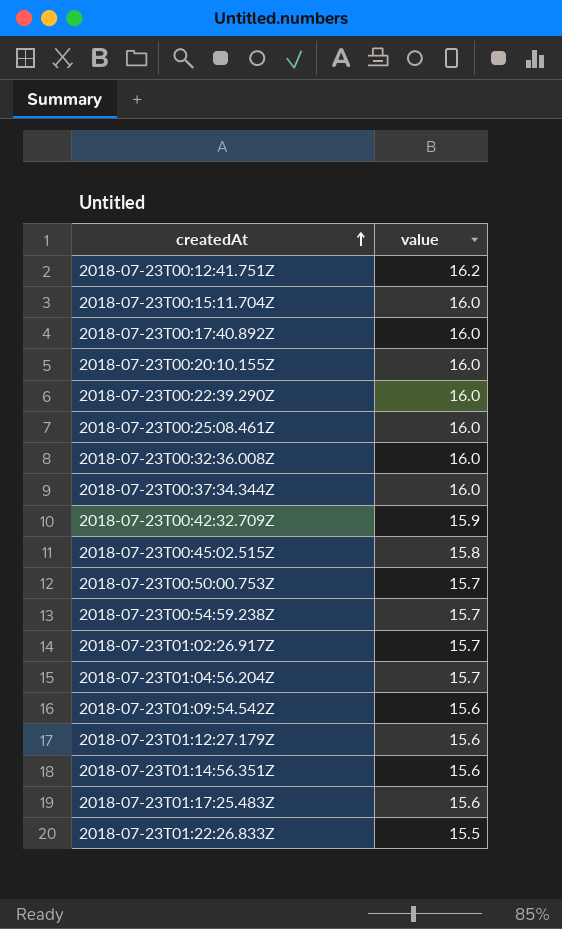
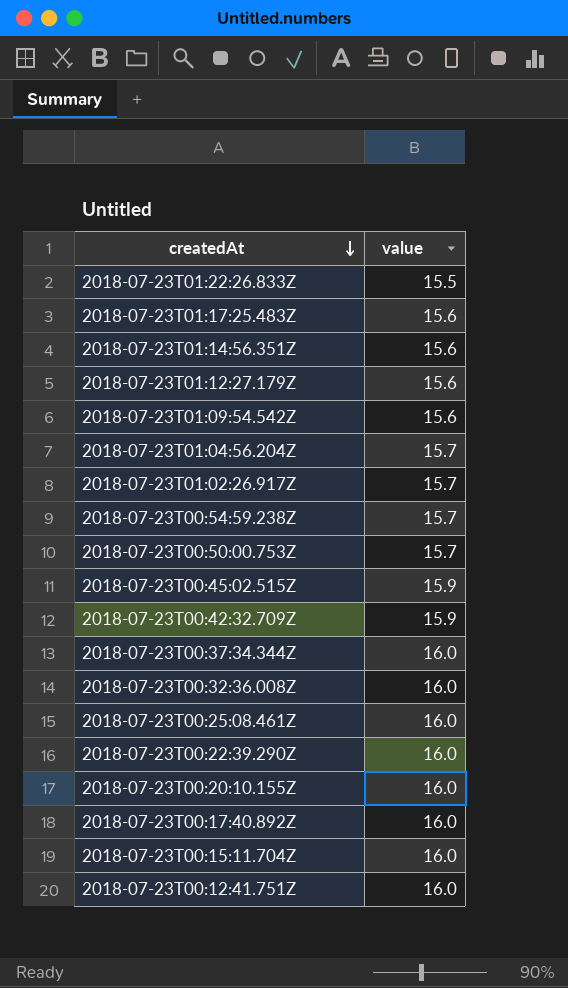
row order: createdAt ascending -> createdAt descending
2018-07-23T00:45:02.515Z | value: 15.8 -> 15.9
2018-07-23T00:12:41.751Z | value: 16.2 -> 16.0

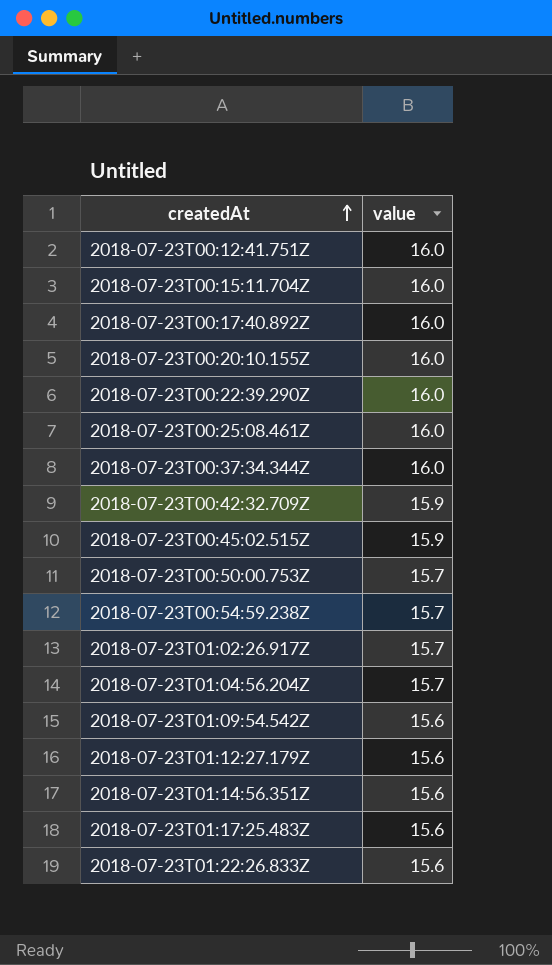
row order: createdAt descending -> createdAt ascending
row 2018-07-23T00:32:36.008Z: 16.0 -> none
2018-07-23T01:22:26.833Z | value: 15.5 -> 15.6

